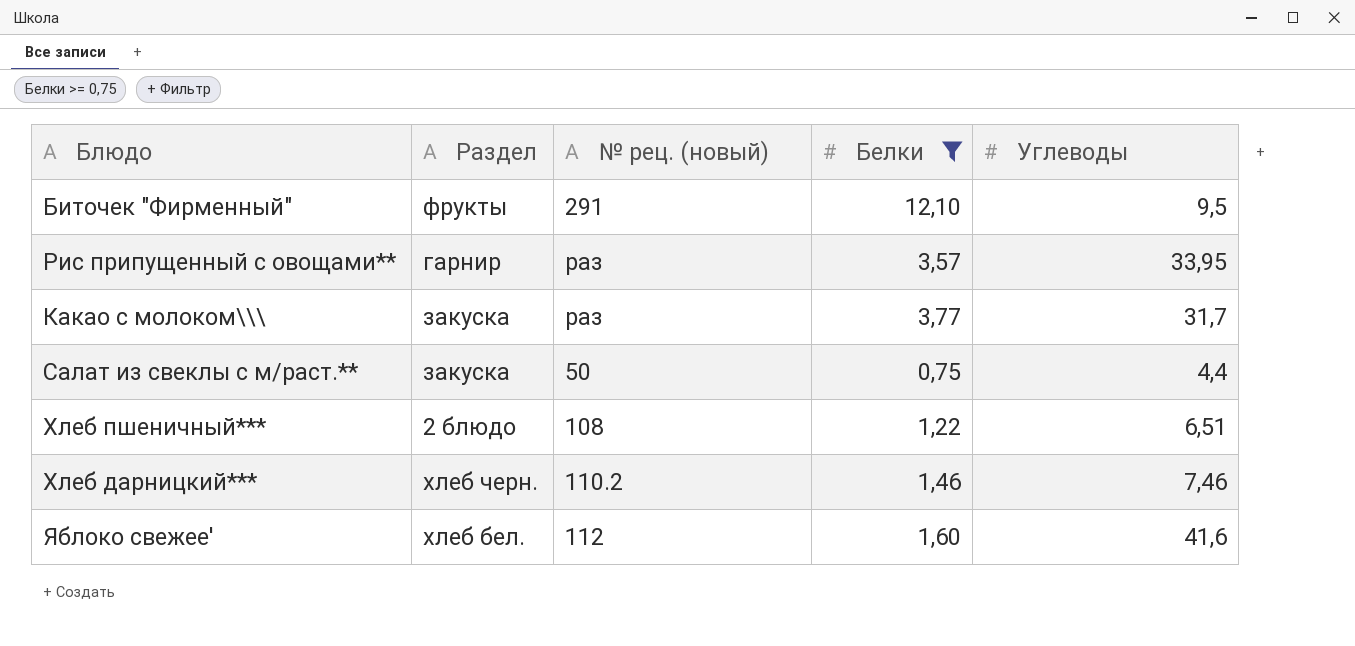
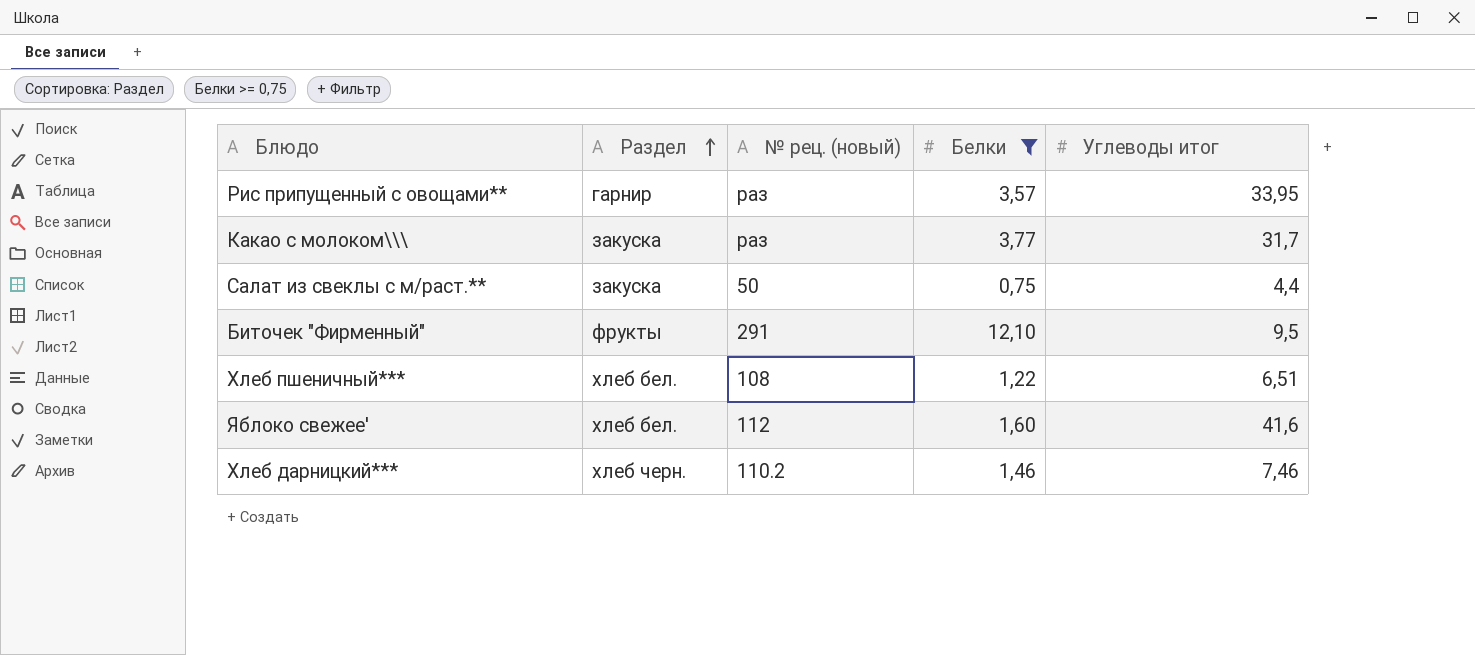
row order: none -> Раздел ascending
column name: Углеводы -> Углеводы итог
Хлеб пшеничный*** | Раздел: 2 блюдо -> хлеб бел.

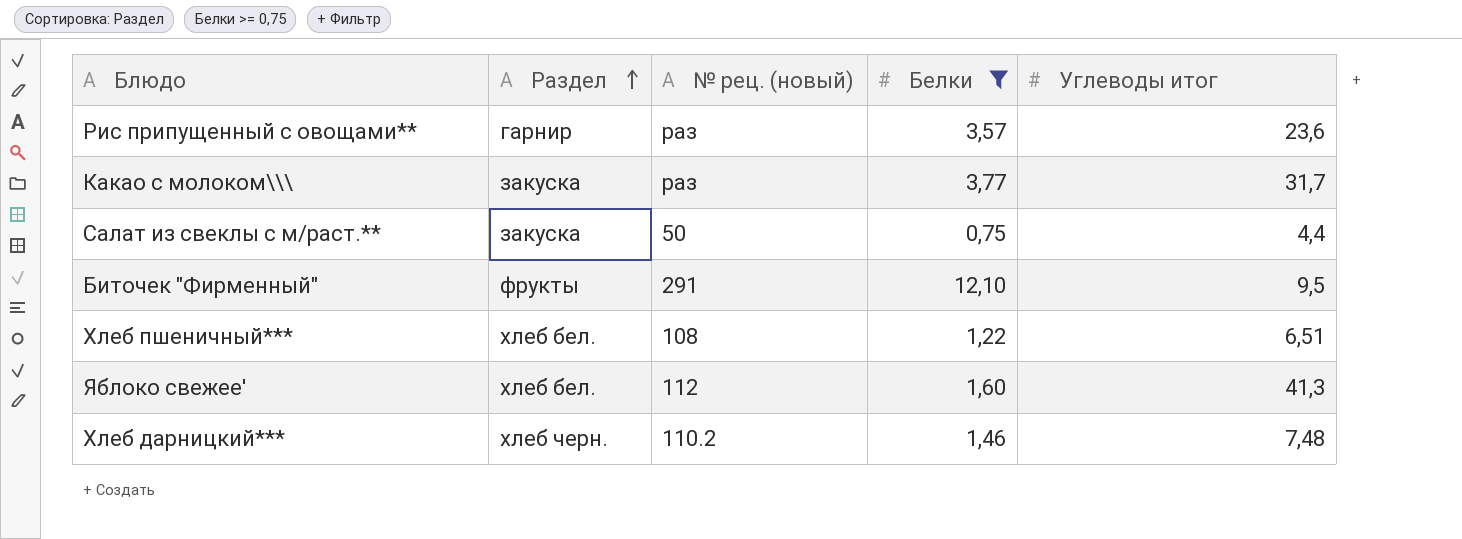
Рис припущенный с овощами** | Углеводы итог: 33,95 -> 23,6
Яблоко свежее' | Углеводы итог: 41,6 -> 41,3
Хлеб дарницкий*** | Углеводы итог: 7,46 -> 7,48

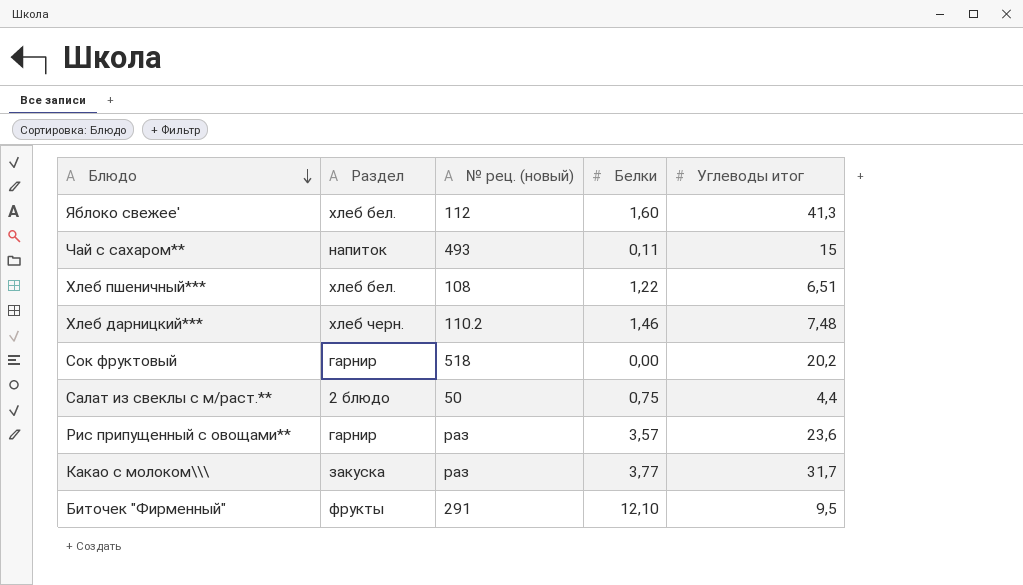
filter: Белки >= 0,75 -> none
row order: Раздел ascending -> Блюдо descending
Салат из свеклы с м/раст.** | Раздел: закуска -> 2 блюдо

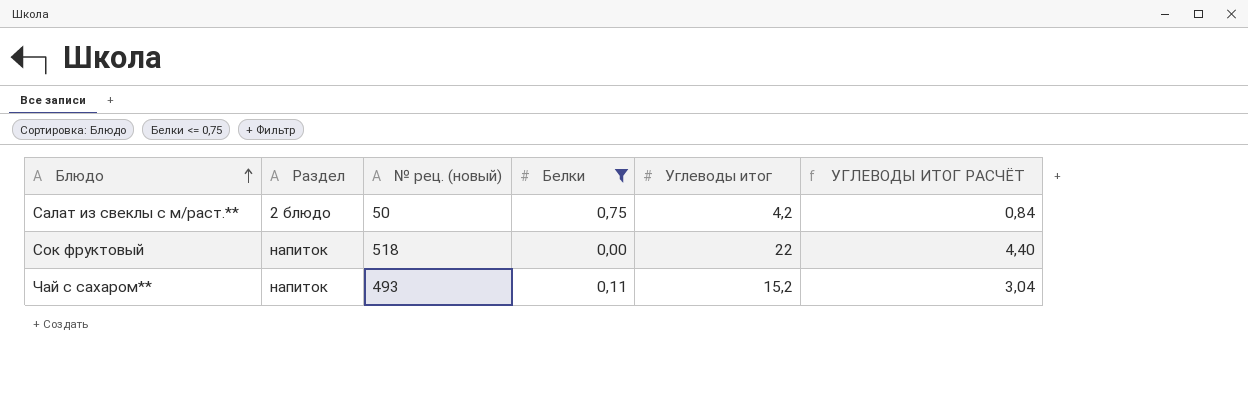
filter: none -> Белки <= 0,75
row order: Блюдо descending -> Блюдо ascending
column УГЛЕВОДЫ ИТОГ РАСЧЁТ | formula: none -> [Углеводы итог] * 0,2
Салат из свеклы с м/раст.** | Углеводы итог: 4,4 -> 4,2
Сок фруктовый | Раздел: гарнир -> напиток
Сок фруктовый | Углеводы итог: 20,2 -> 22
Чай с сахаром** | Углеводы итог: 15 -> 15,2

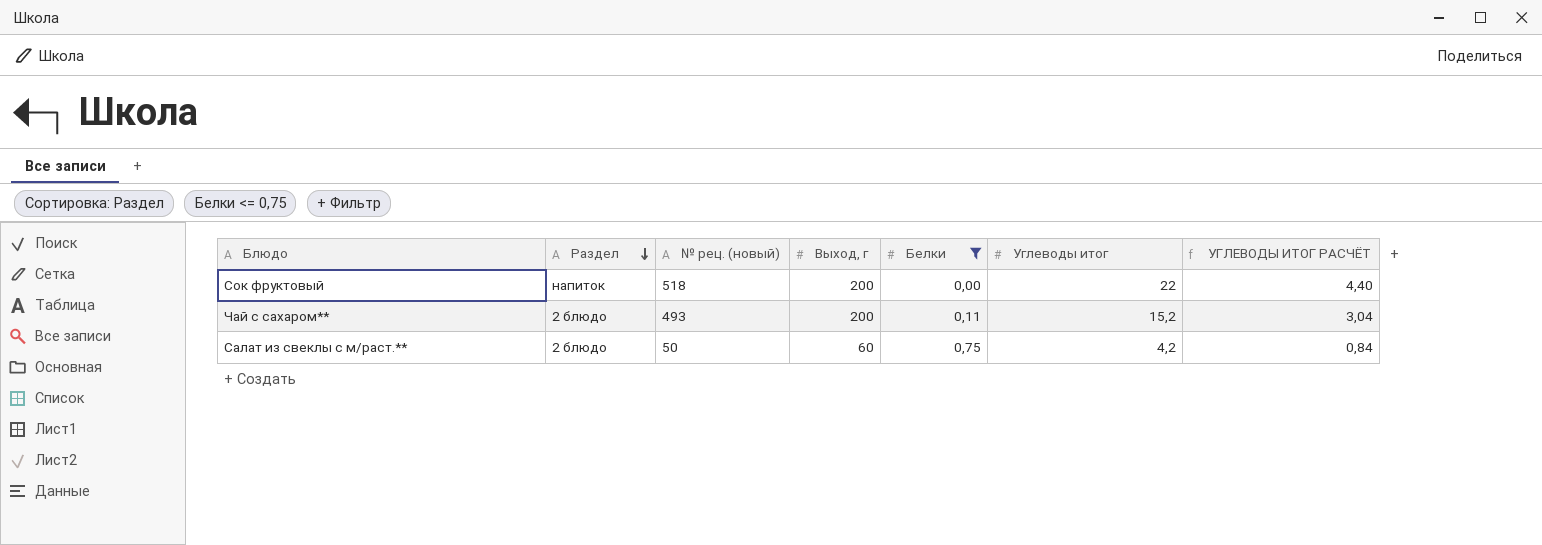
row order: Блюдо ascending -> Раздел descending
column Выход, г | position: none -> 4
Чай с сахаром** | Раздел: напиток -> 2 блюдо

